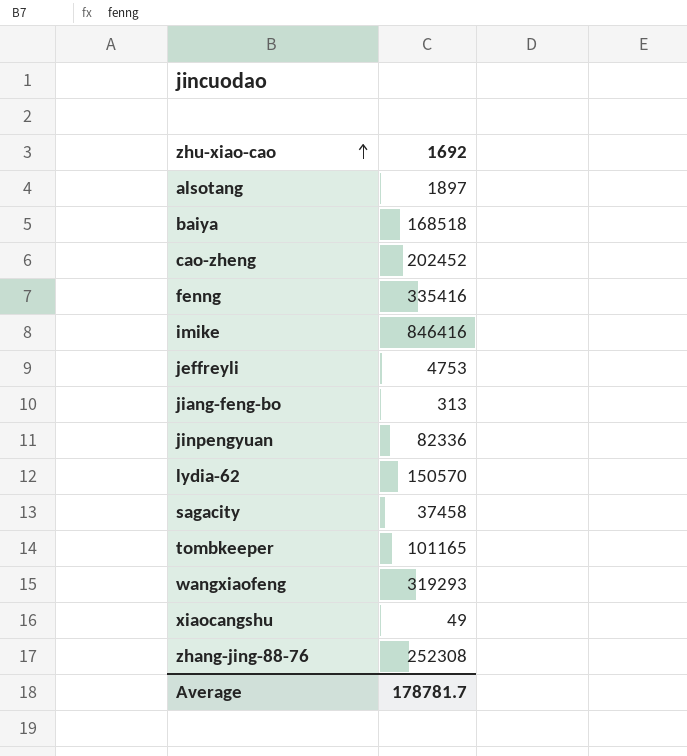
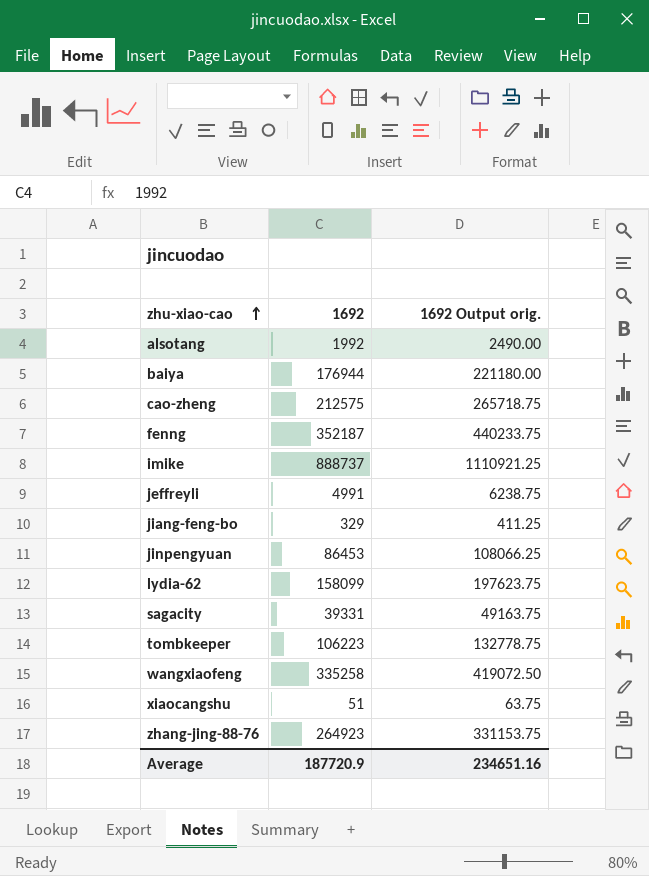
column 1692 Output orig. | formula: none -> [1692] * 1.25
alsotang | 1692: 1897 -> 1992
baiya | 1692: 168518 -> 176944
cao-zheng | 1692: 202452 -> 212575
fenng | 1692: 335416 -> 352187
imike | 1692: 846416 -> 888737
jeffreyli | 1692: 4753 -> 4991
jiang-feng-bo | 1692: 313 -> 329
jinpengyuan | 1692: 82336 -> 86453
lydia-62 | 1692: 150570 -> 158099
sagacity | 1692: 37458 -> 39331
tombkeeper | 1692: 101165 -> 106223
wangxiaofeng | 1692: 319293 -> 335258
xiaocangshu | 1692: 49 -> 51
zhang-jing-88-76 | 1692: 252308 -> 264923
Average | 1692: 178781.7 -> 187720.9

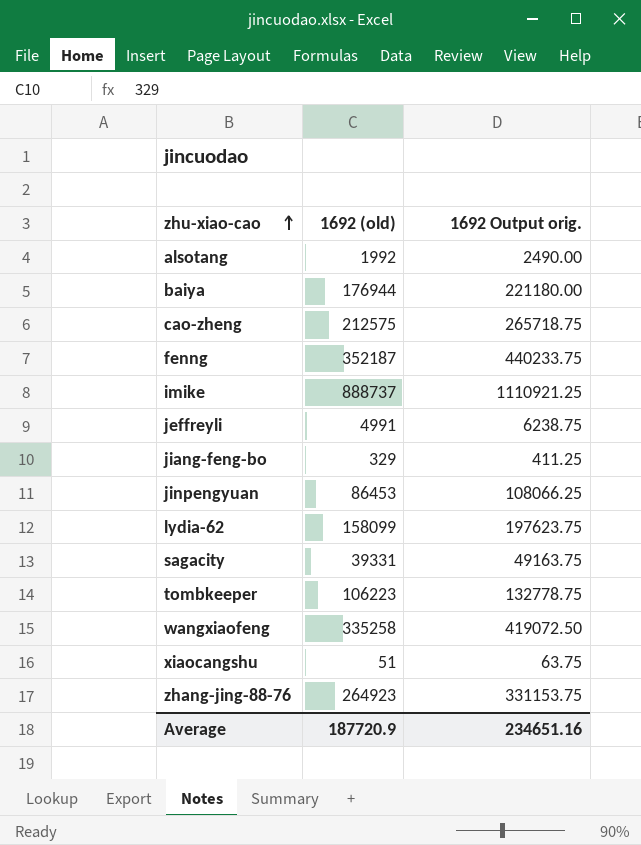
column name: 1692 -> 1692 (old)

